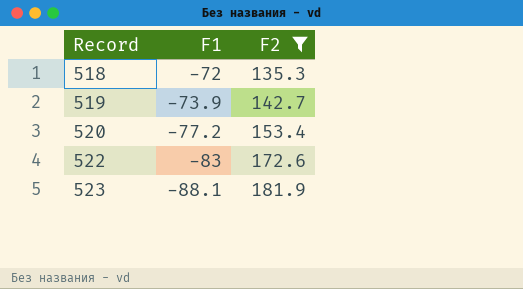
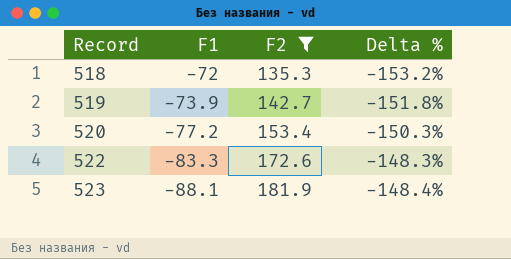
column Delta % | formula: none -> ([F1] - [F2]) / [F2]
522 | F1: -83 -> -83.3

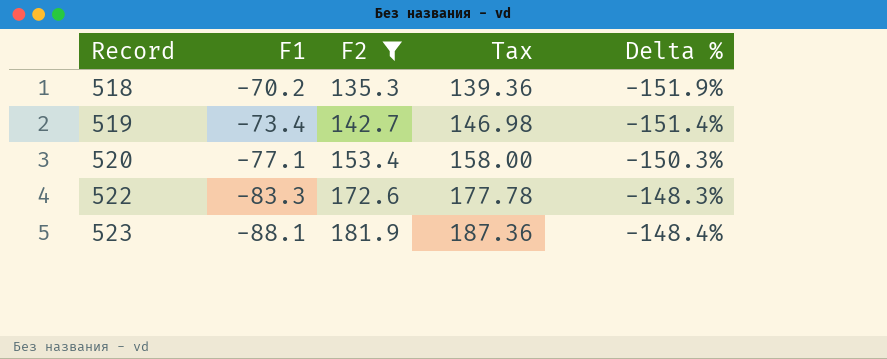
column Tax | formula: none -> [F2] * 1.03
518 | F1: -72 -> -70.2
518 | Delta %: -153.2% -> -151.9%
519 | F1: -73.9 -> -73.4
519 | Delta %: -151.8% -> -151.4%
520 | F1: -77.2 -> -77.1

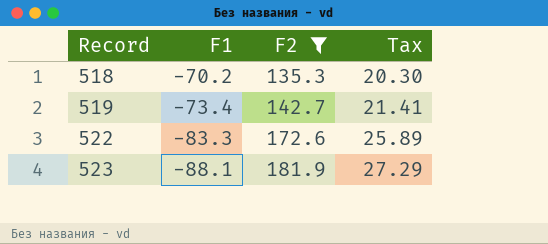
column Delta % | formula: ([F1] - [F2]) / [F2] -> none
column Tax | formula: [F2] * 1.03 -> [F2] * 0.15
row 520: -77.1 | 153.4 | 158.00 | -150.3% -> none

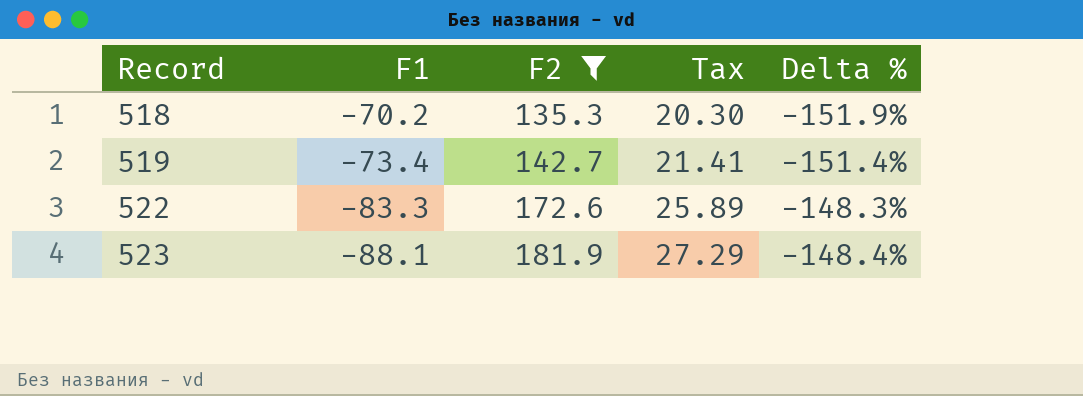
column Delta % | formula: none -> ([F1] - [F2]) / [F2]

